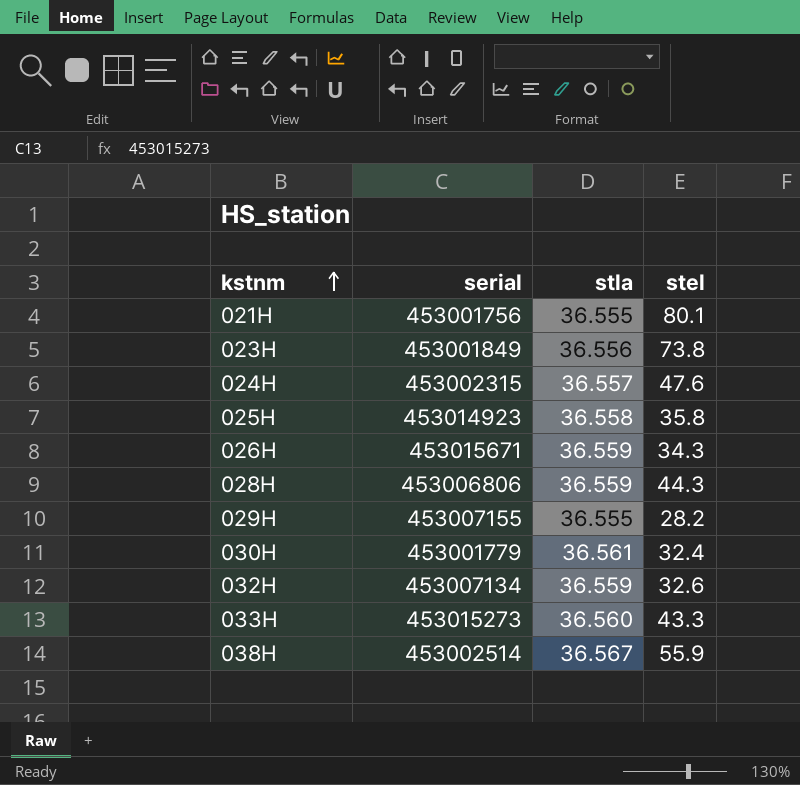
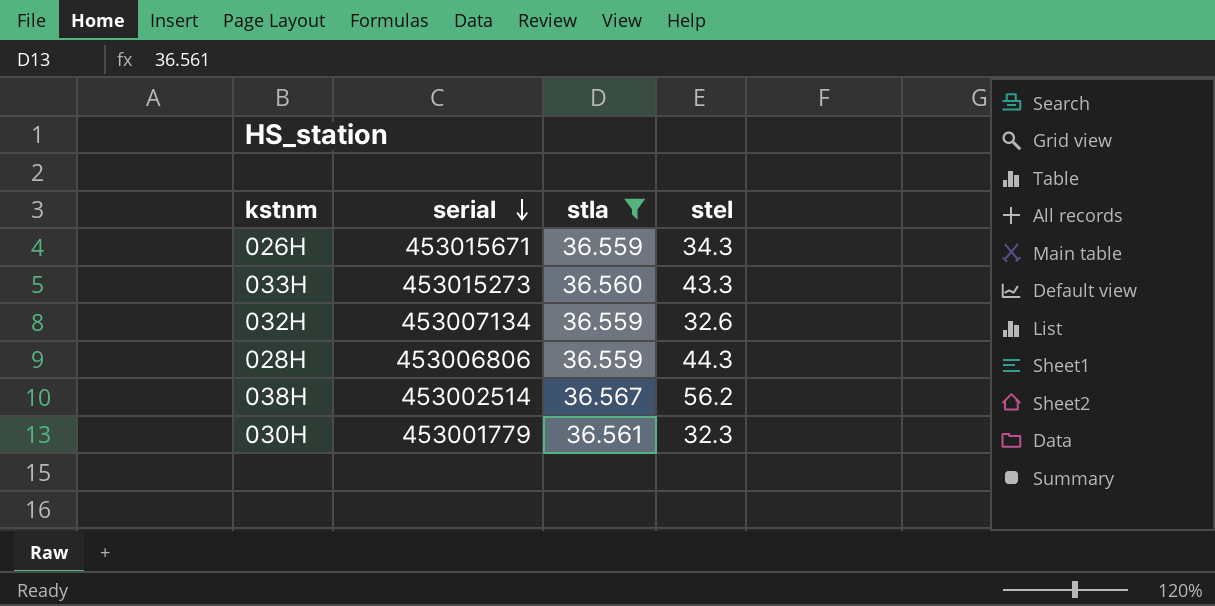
filter: none -> stla >= 36.559
row order: kstnm ascending -> serial descending
038H | stel: 55.9 -> 56.2
030H | stel: 32.4 -> 32.3

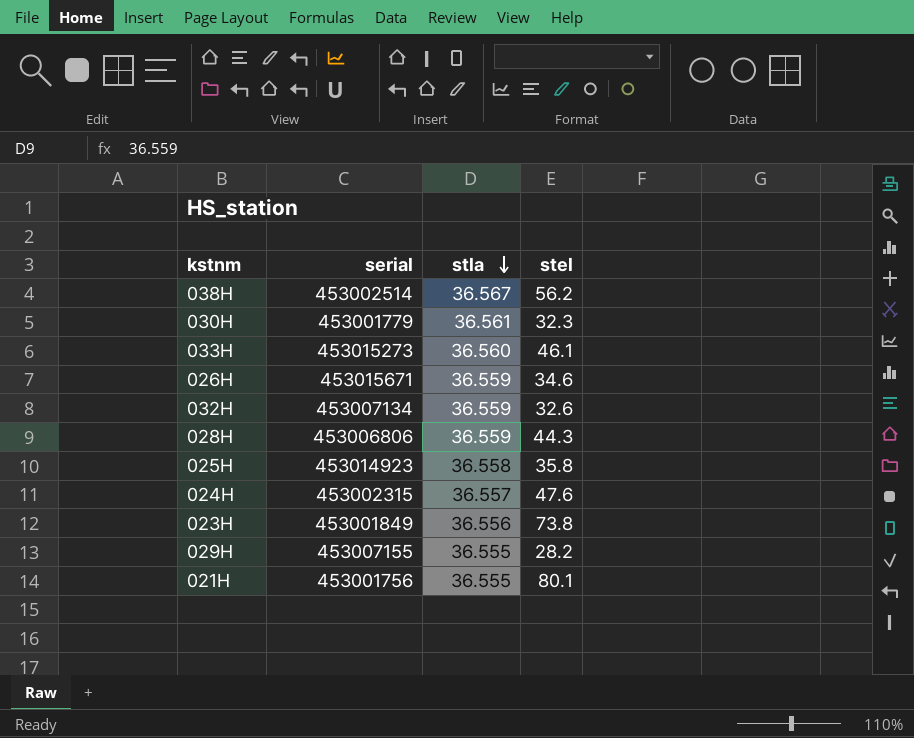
filter: stla >= 36.559 -> none
row order: serial descending -> stla descending
033H | stel: 43.3 -> 46.1
026H | stel: 34.3 -> 34.6

